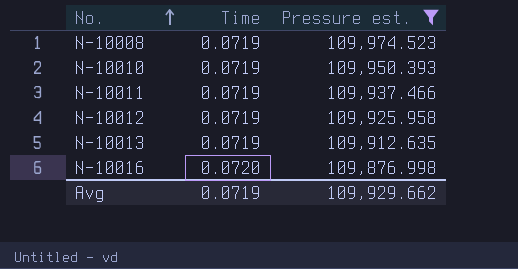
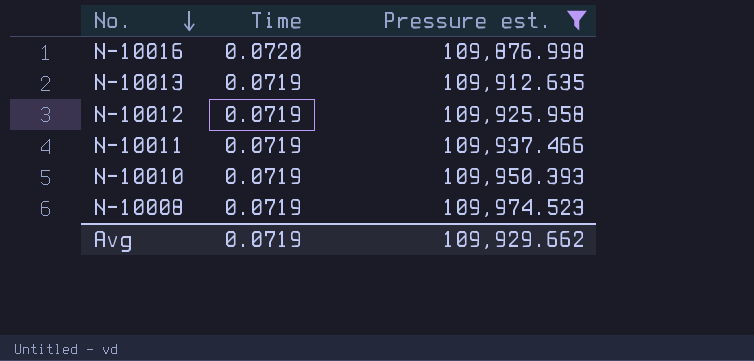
row order: No. ascending -> No. descending

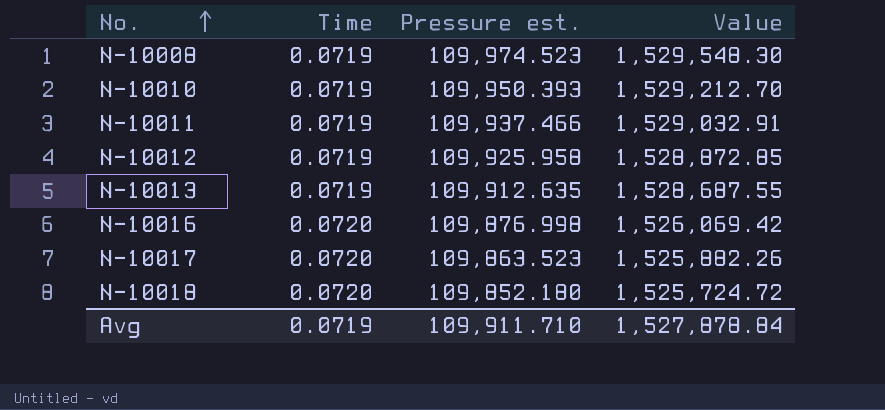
filter: Pressure est. >= 109,876.998 -> none
row order: No. descending -> No. ascending
column Value | formula: none -> [Pressure est.] / [Time]
Avg | Pressure est.: 109,929.662 -> 109,911.710

